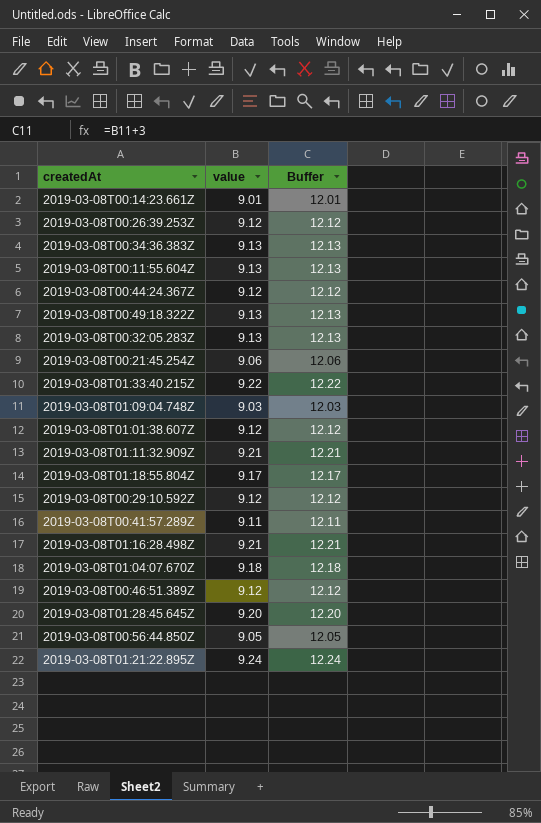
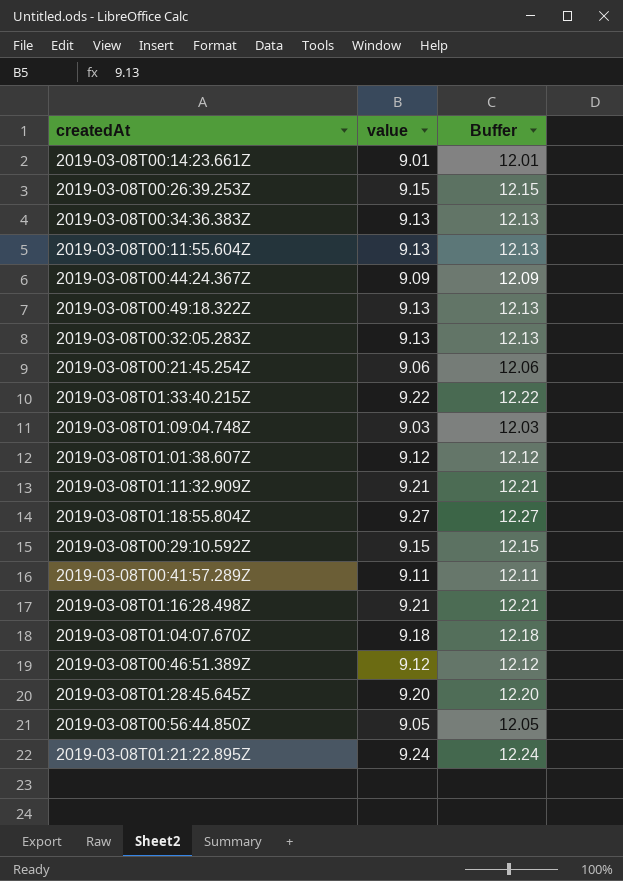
2019-03-08T00:26:39.253Z | value: 9.12 -> 9.15
2019-03-08T00:26:39.253Z | Buffer: 12.12 -> 12.15
2019-03-08T00:44:24.367Z | value: 9.12 -> 9.09
2019-03-08T00:44:24.367Z | Buffer: 12.12 -> 12.09
2019-03-08T01:18:55.804Z | value: 9.17 -> 9.27
2019-03-08T01:18:55.804Z | Buffer: 12.17 -> 12.27
2019-03-08T00:29:10.592Z | value: 9.12 -> 9.15
2019-03-08T00:29:10.592Z | Buffer: 12.12 -> 12.15

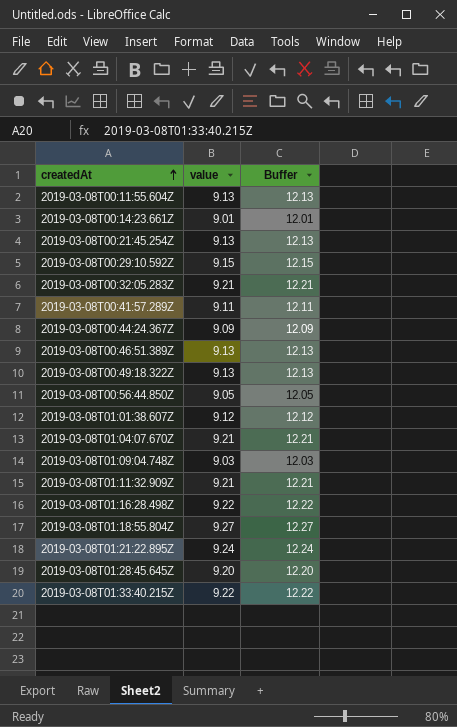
row order: none -> createdAt ascending
row 2019-03-08T00:26:39.253Z: 9.15 | 12.15 -> none
row 2019-03-08T00:34:36.383Z: 9.13 | 12.13 -> none
2019-03-08T00:21:45.254Z | value: 9.06 -> 9.13
2019-03-08T00:21:45.254Z | Buffer: 12.06 -> 12.13
2019-03-08T00:32:05.283Z | value: 9.13 -> 9.21
2019-03-08T00:32:05.283Z | Buffer: 12.13 -> 12.21
2019-03-08T00:46:51.389Z | value: 9.12 -> 9.13
2019-03-08T00:46:51.389Z | Buffer: 12.12 -> 12.13
2019-03-08T01:04:07.670Z | value: 9.18 -> 9.21
2019-03-08T01:04:07.670Z | Buffer: 12.18 -> 12.21
2019-03-08T01:16:28.498Z | value: 9.21 -> 9.22
2019-03-08T01:16:28.498Z | Buffer: 12.21 -> 12.22

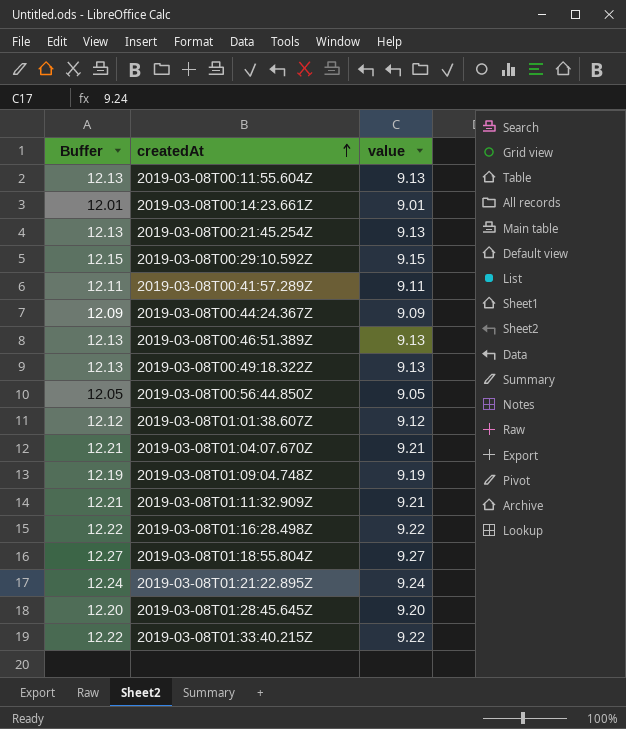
column Buffer | position: 3 -> 1
row 2019-03-08T00:32:05.283Z: 9.21 | 12.21 -> none
2019-03-08T01:09:04.748Z | Buffer: 12.03 -> 12.19
2019-03-08T01:09:04.748Z | value: 9.03 -> 9.19

